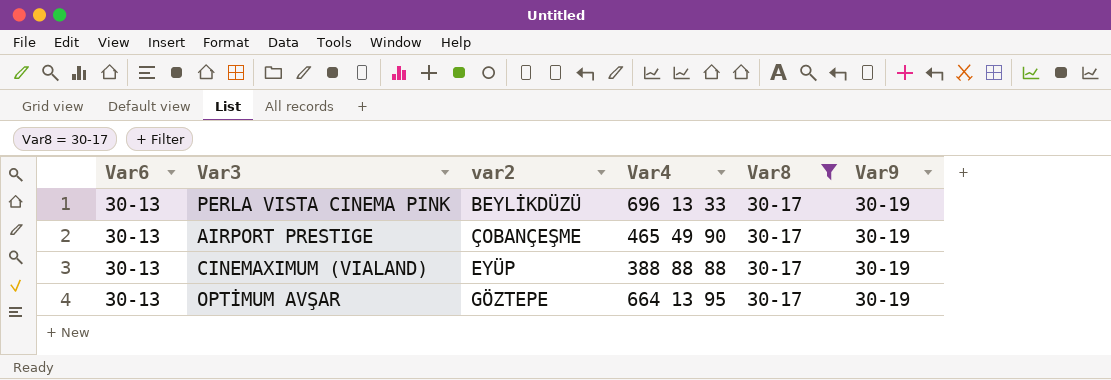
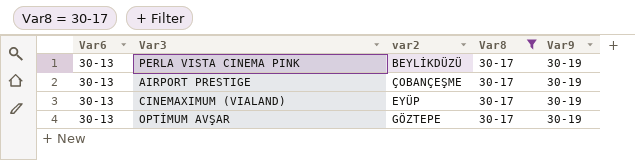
column Var4 | position: 4 -> none

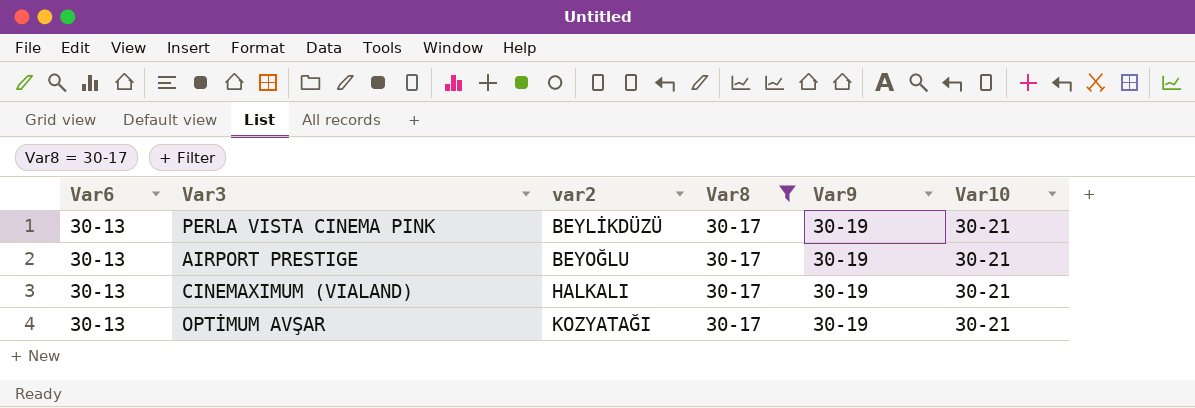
column Var10 | position: none -> 6
AIRPORT PRESTIGE | var2: ÇOBANÇEŞME -> BEYOĞLU
CINEMAXIMUM (VIALAND) | var2: EYÜP -> HALKALI
OPTİMUM AVŞAR | var2: GÖZTEPE -> KOZYATAĞI

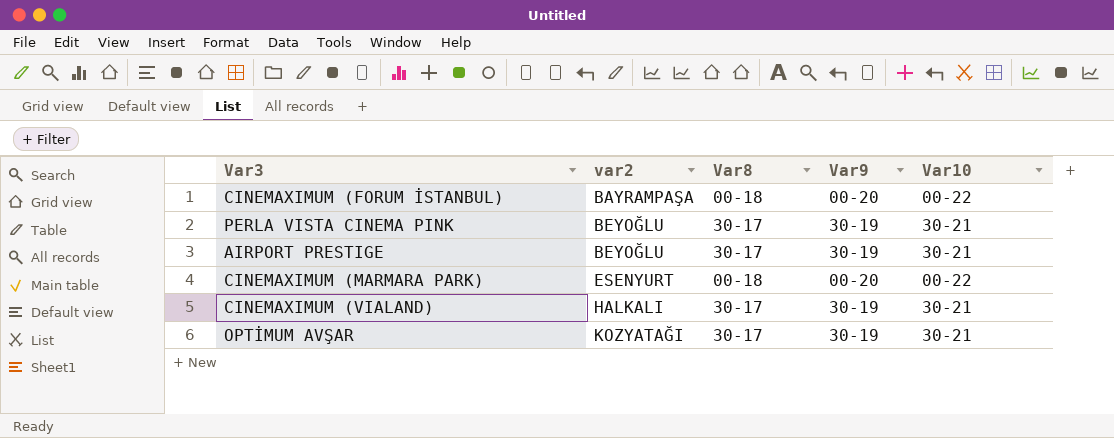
filter: Var8 = 30-17 -> none
column Var6 | position: 1 -> none
PERLA VISTA CINEMA PINK | var2: BEYLİKDÜZÜ -> BEYOĞLU

